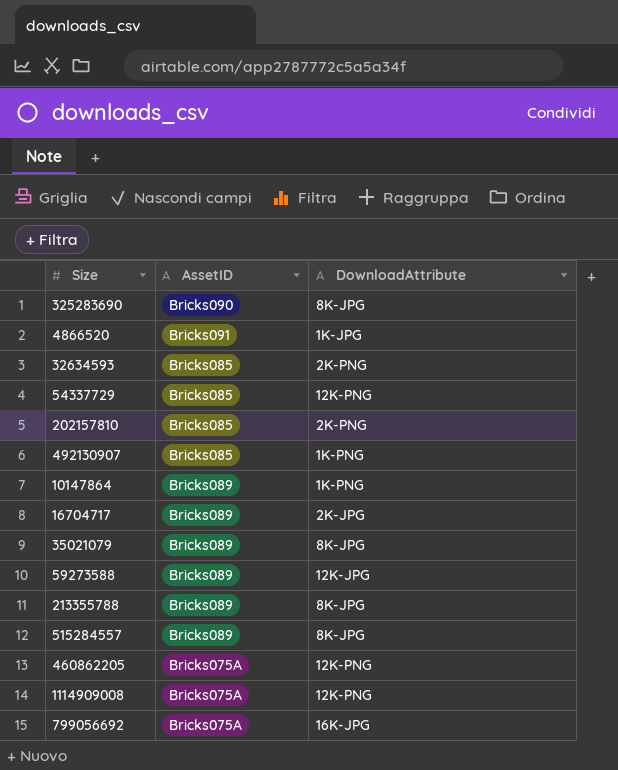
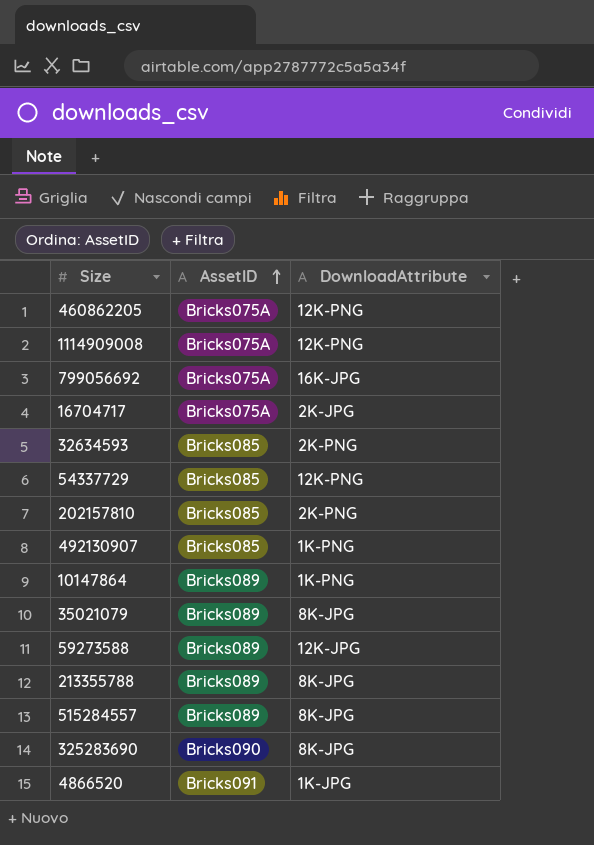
row order: none -> AssetID ascending
16704717 | AssetID: Bricks089 -> Bricks075A

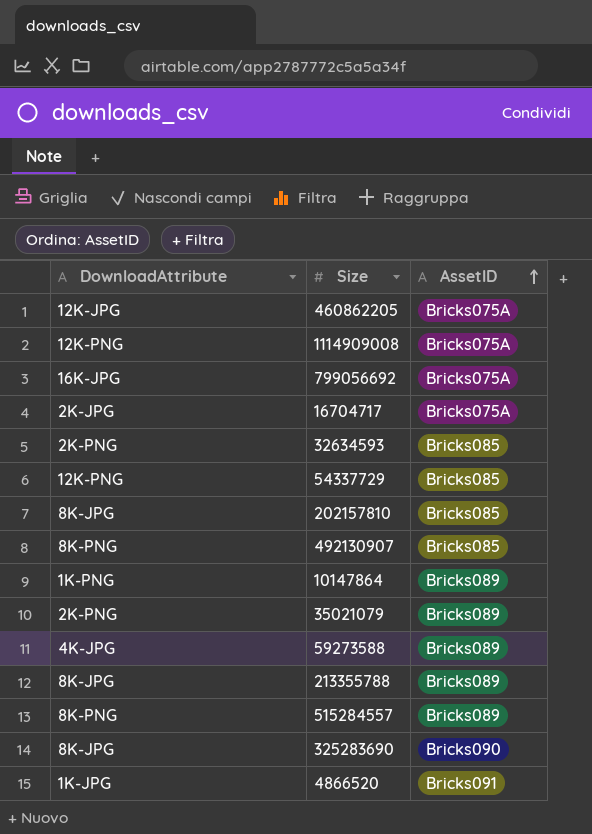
column DownloadAttribute | position: 3 -> 1
460862205 | DownloadAttribute: 12K-PNG -> 12K-JPG
202157810 | DownloadAttribute: 2K-PNG -> 8K-JPG
492130907 | DownloadAttribute: 1K-PNG -> 8K-PNG
35021079 | DownloadAttribute: 8K-JPG -> 2K-PNG
59273588 | DownloadAttribute: 12K-JPG -> 4K-JPG
515284557 | DownloadAttribute: 8K-JPG -> 8K-PNG

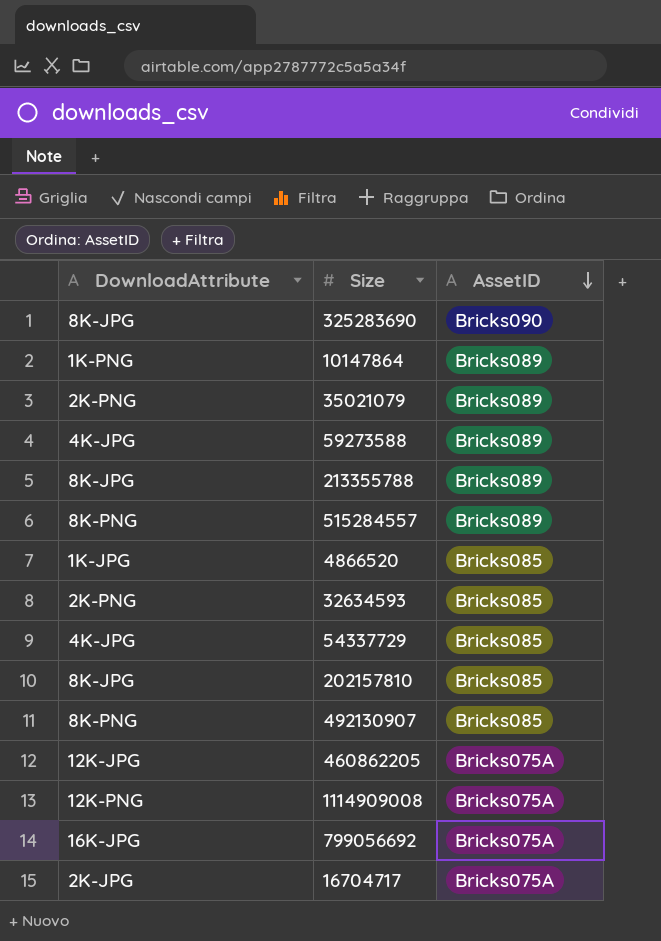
row order: AssetID ascending -> AssetID descending
4866520 | AssetID: Bricks091 -> Bricks085
54337729 | DownloadAttribute: 12K-PNG -> 4K-JPG

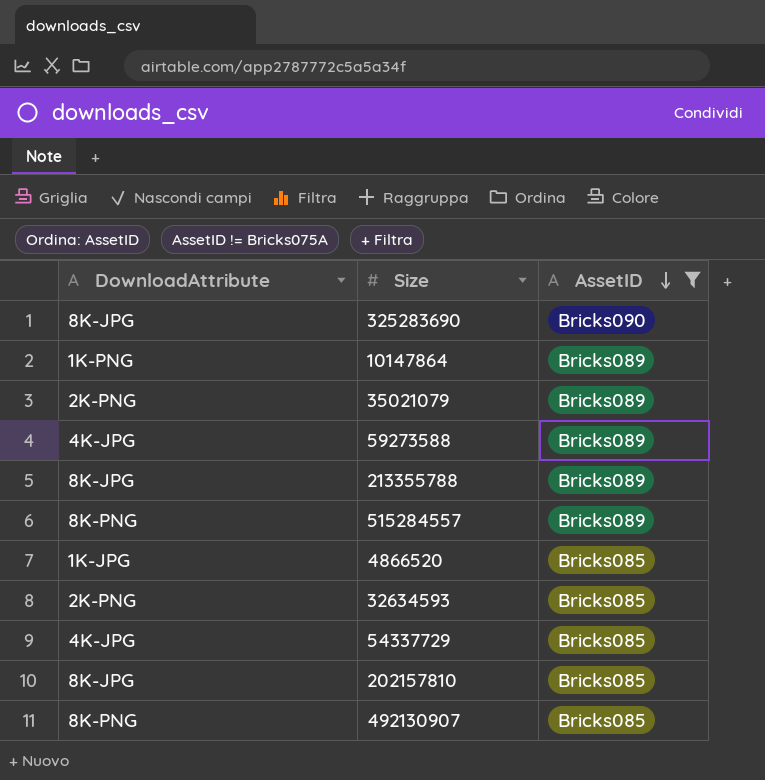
filter: none -> AssetID != Bricks075A

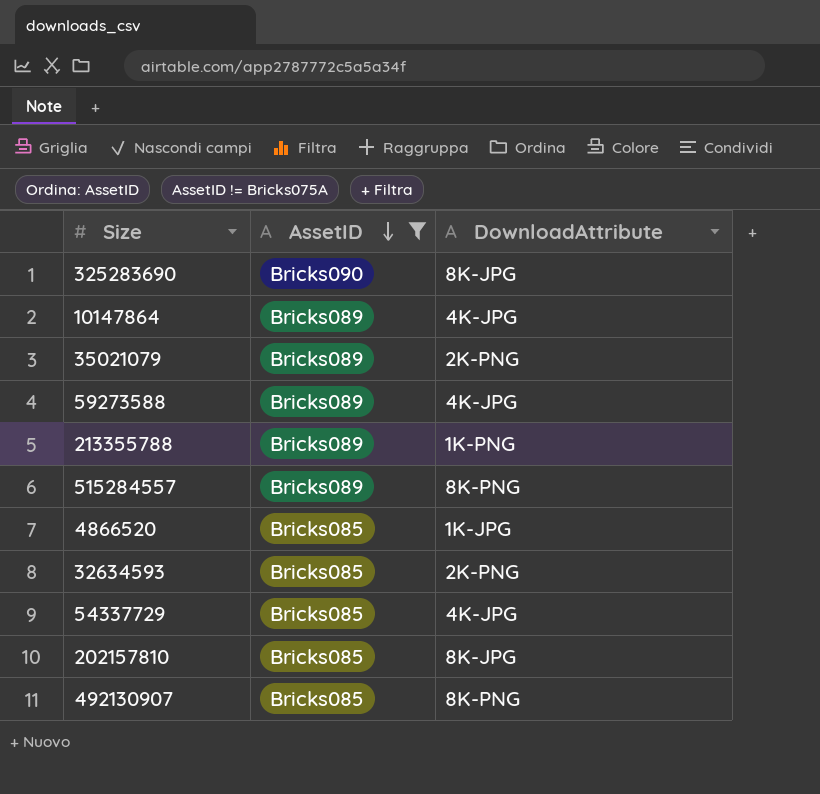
column DownloadAttribute | position: 1 -> 3
10147864 | DownloadAttribute: 1K-PNG -> 4K-JPG
213355788 | DownloadAttribute: 8K-JPG -> 1K-PNG

